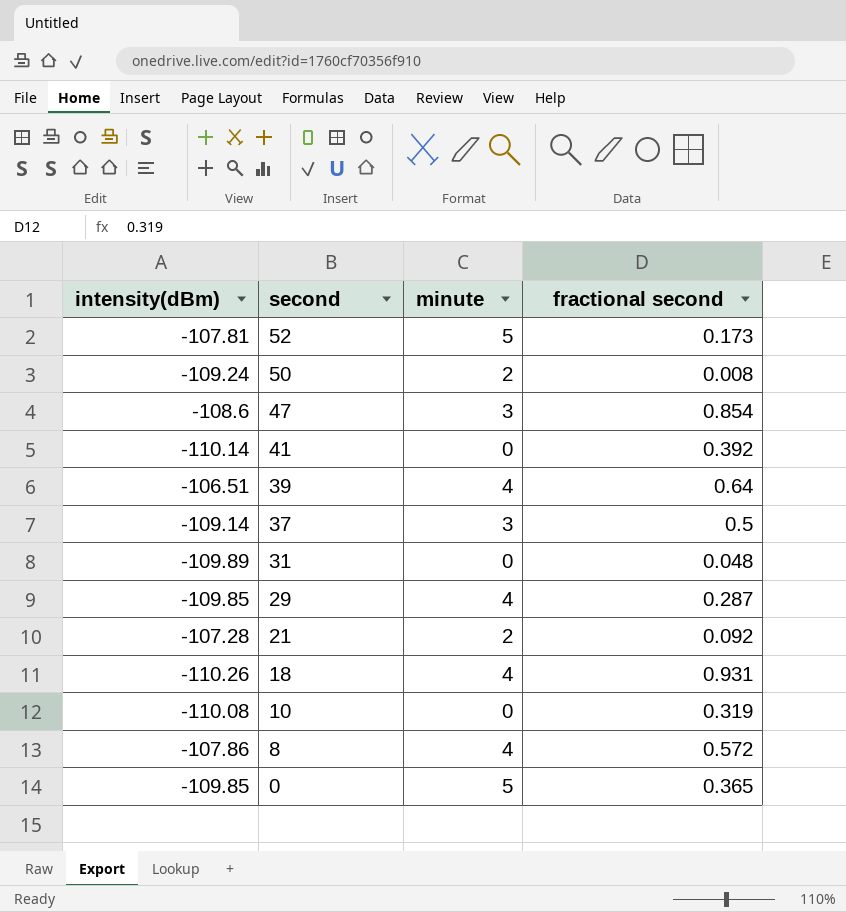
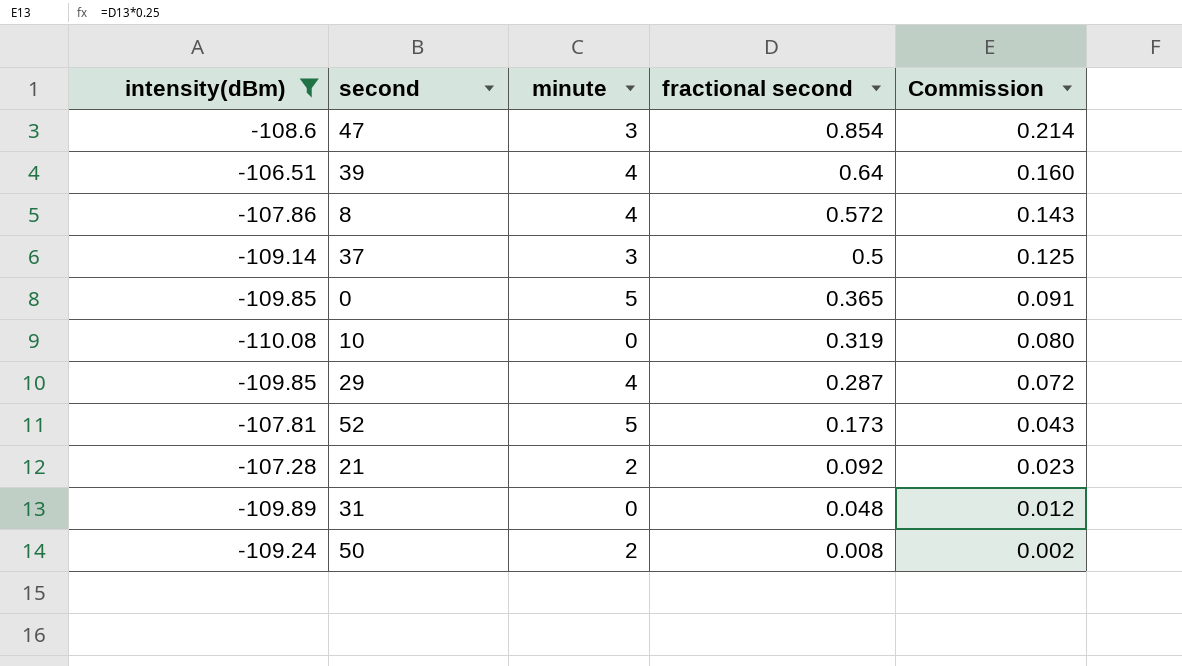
filter: none -> intensity(dBm) >= -110.08
row order: second descending -> fractional second descending
column Commission | formula: none -> [fractional second] * 0.25

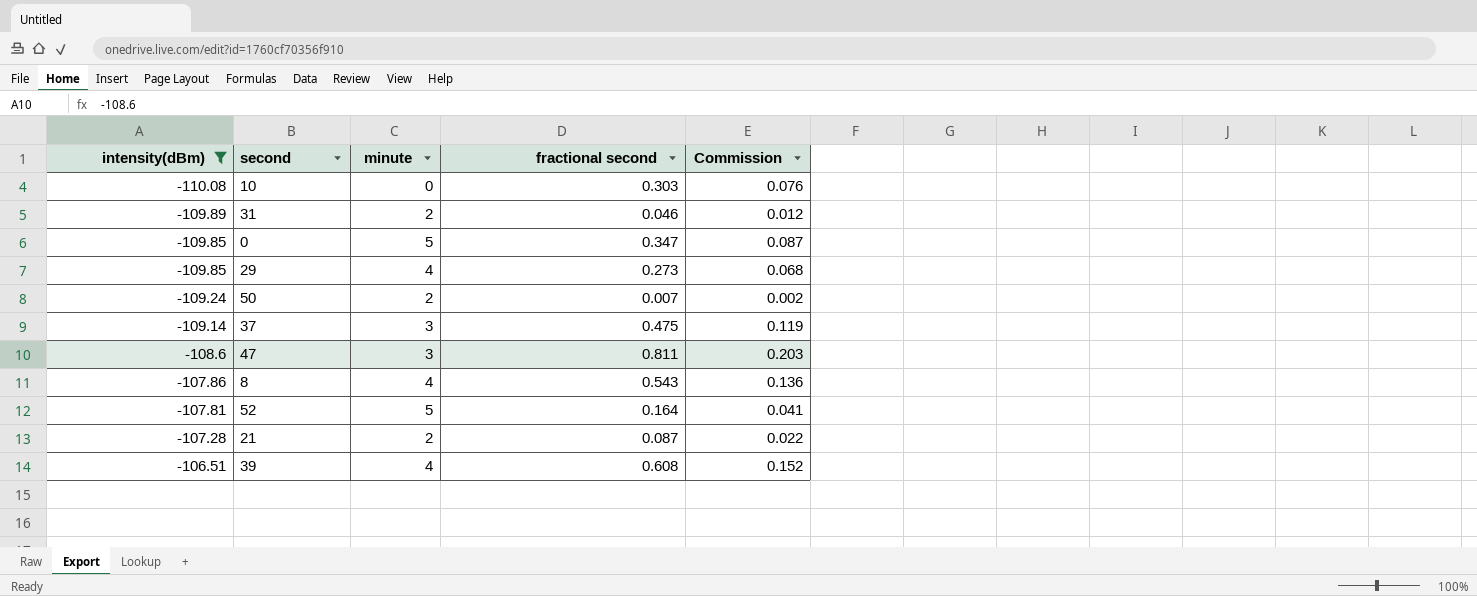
row order: fractional second descending -> intensity(dBm) ascending
10 | fractional second: 0.319 -> 0.303
10 | Commission: 0.080 -> 0.076
31 | minute: 0 -> 2
31 | fractional second: 0.048 -> 0.046
0 | fractional second: 0.365 -> 0.347
0 | Commission: 0.091 -> 0.087
29 | fractional second: 0.287 -> 0.273
29 | Commission: 0.072 -> 0.068
50 | fractional second: 0.008 -> 0.007
37 | fractional second: 0.5 -> 0.475
37 | Commission: 0.125 -> 0.119
47 | fractional second: 0.854 -> 0.811
47 | Commission: 0.214 -> 0.203
8 | fractional second: 0.572 -> 0.543
8 | Commission: 0.143 -> 0.136
52 | fractional second: 0.173 -> 0.164
52 | Commission: 0.043 -> 0.041
21 | fractional second: 0.092 -> 0.087
21 | Commission: 0.023 -> 0.022
39 | fractional second: 0.64 -> 0.608
39 | Commission: 0.160 -> 0.152

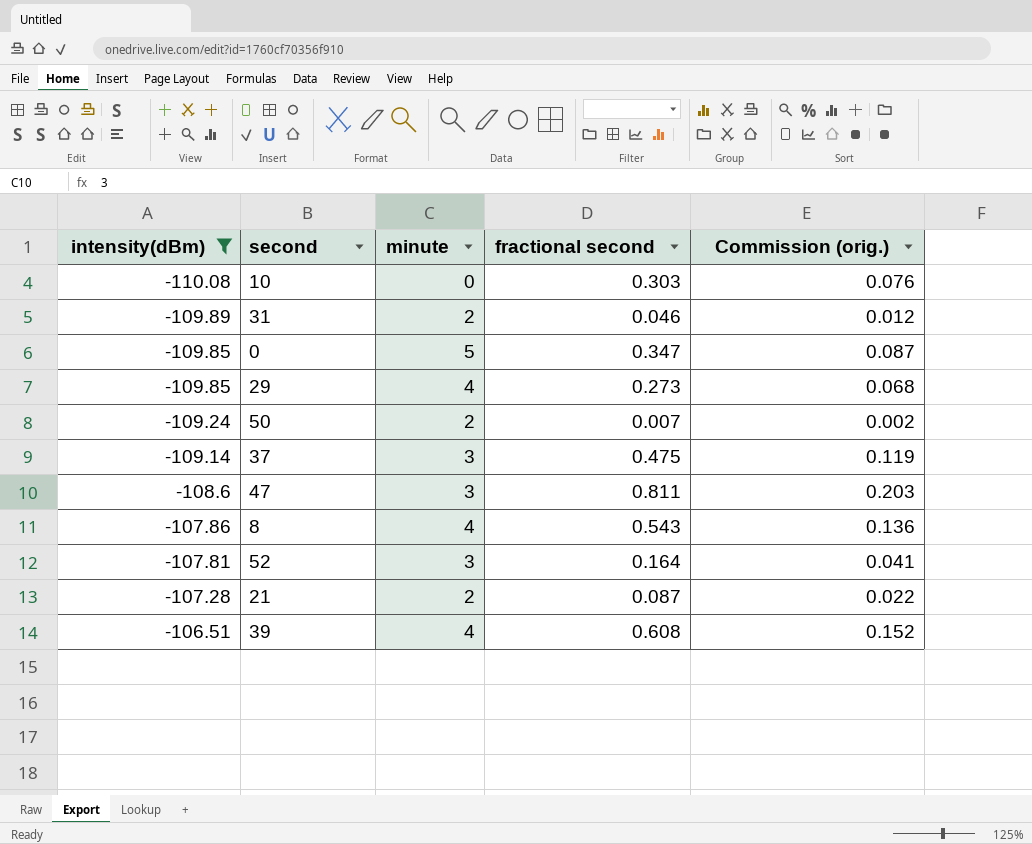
column name: Commission -> Commission (orig.)
52 | minute: 5 -> 3

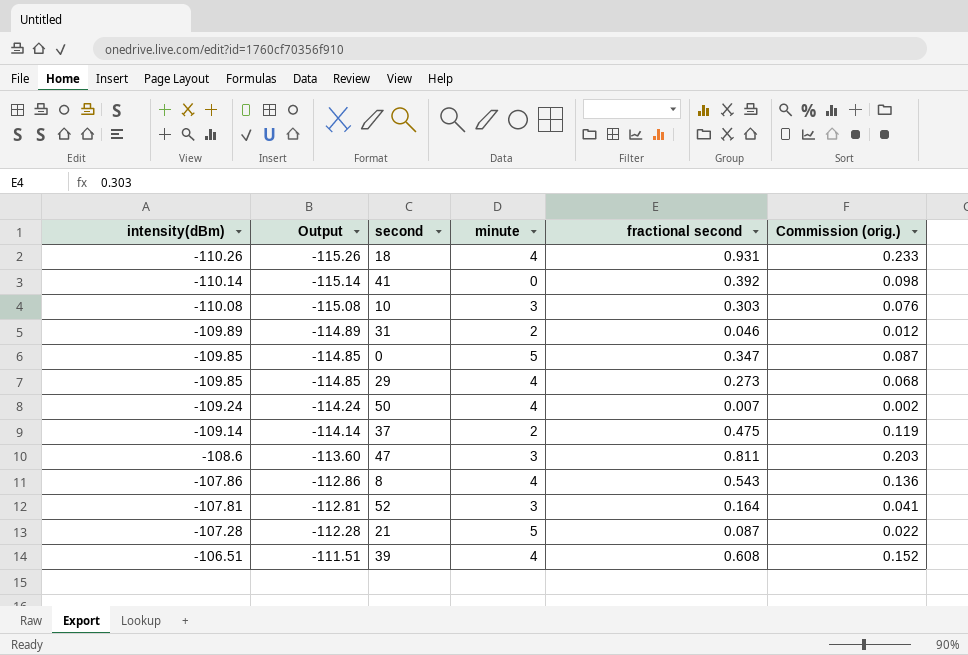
filter: intensity(dBm) >= -110.08 -> none
column Output | formula: none -> [intensity(dBm)] - 5
10 | minute: 0 -> 3
50 | minute: 2 -> 4
37 | minute: 3 -> 2
21 | minute: 2 -> 5

